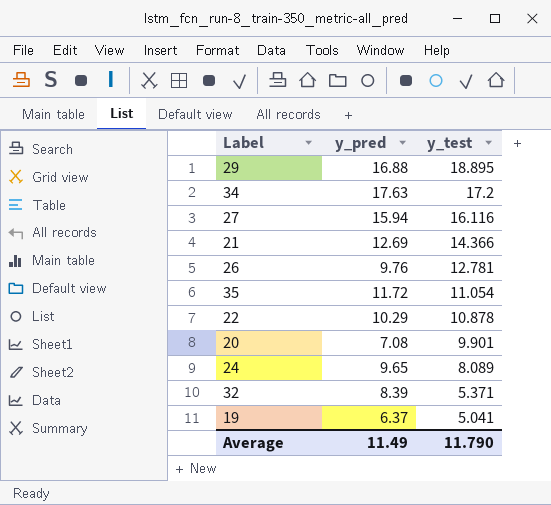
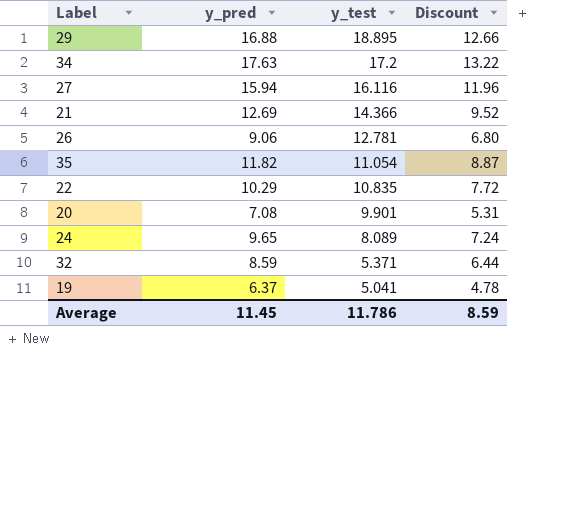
column Discount | formula: none -> [y_pred] * 0.75
26 | y_pred: 9.76 -> 9.06
35 | y_pred: 11.72 -> 11.82
22 | y_test: 10.878 -> 10.835
32 | y_pred: 8.39 -> 8.59
Average | y_pred: 11.49 -> 11.45
Average | y_test: 11.790 -> 11.786

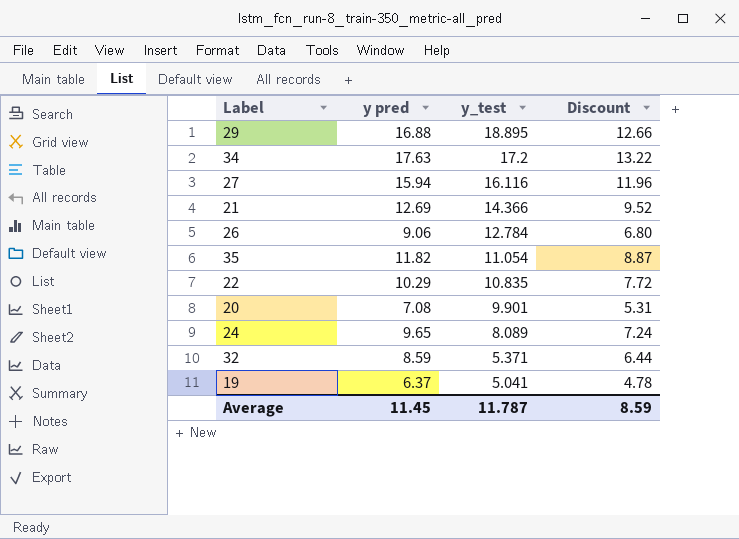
column name: y_pred -> y pred
26 | y_test: 12.781 -> 12.784
Average | y_test: 11.786 -> 11.787

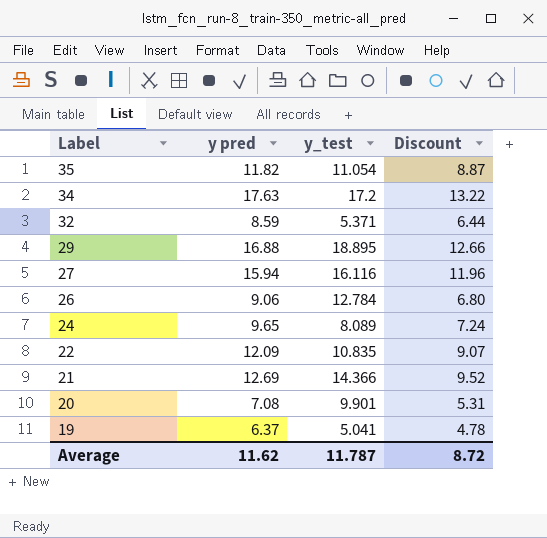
row order: y_test descending -> Label descending
22 | y pred: 10.29 -> 12.09
22 | Discount: 7.72 -> 9.07
Average | y pred: 11.45 -> 11.62
Average | Discount: 8.59 -> 8.72

